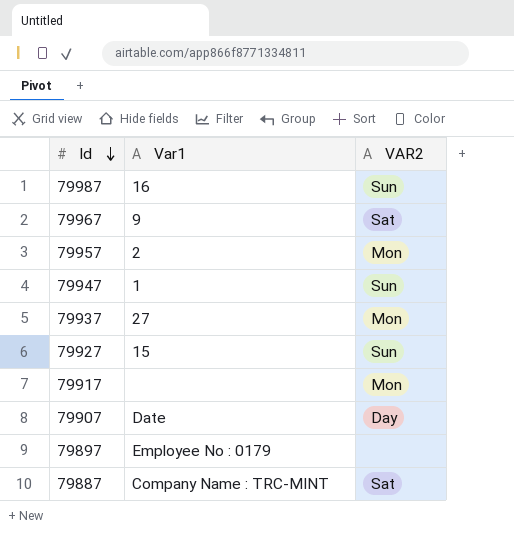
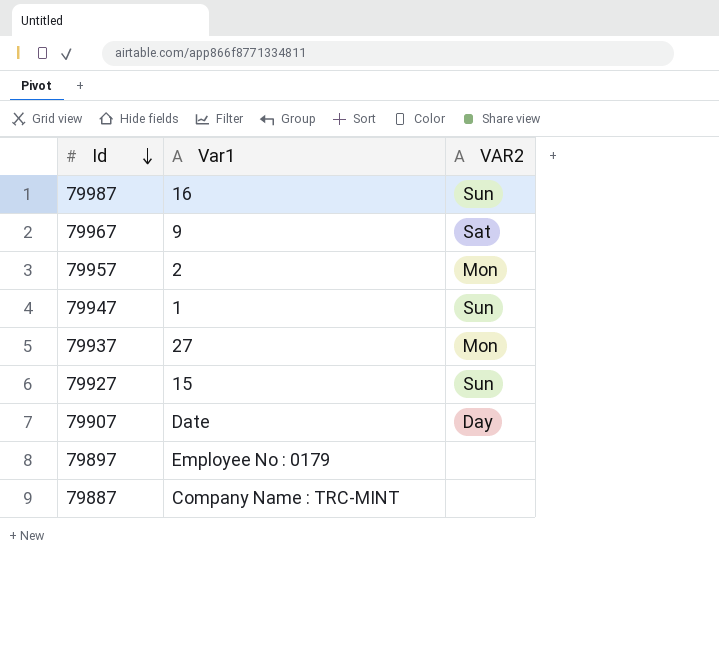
row 79917: none | Mon -> none
79887 | VAR2: Sat -> none

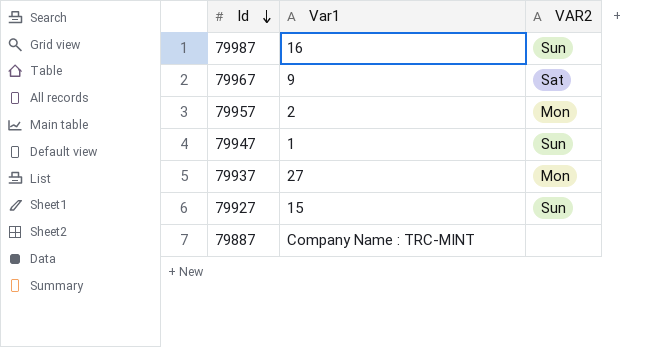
row 79907: Date | Day -> none
row 79897: Employee No : 0179 | none -> none

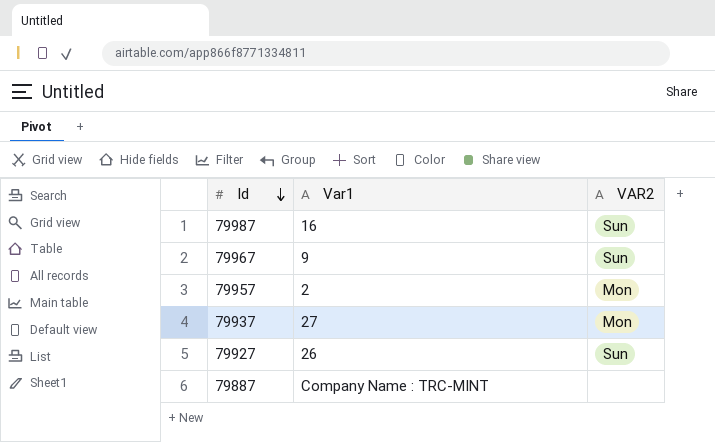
row 79947: 1 | Sun -> none
79967 | VAR2: Sat -> Sun
79927 | Var1: 15 -> 26

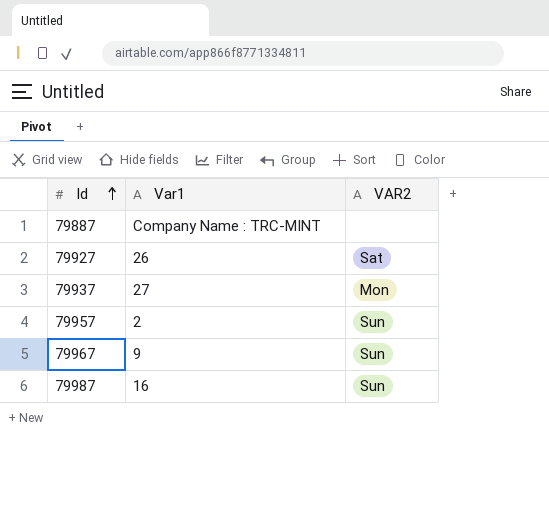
row order: Id descending -> Id ascending
79927 | VAR2: Sun -> Sat
79957 | VAR2: Mon -> Sun

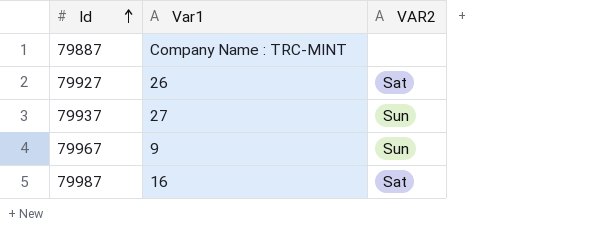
row 79957: 2 | Sun -> none
79937 | VAR2: Mon -> Sun
79987 | VAR2: Sun -> Sat

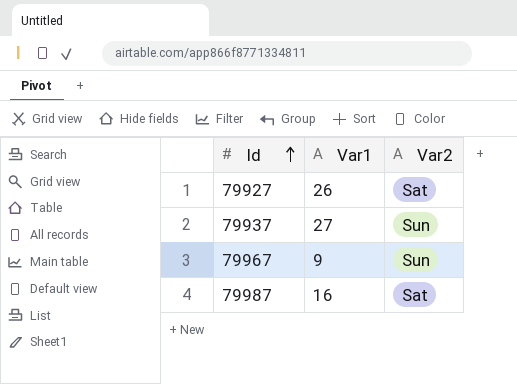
column name: VAR2 -> Var2
row 79887: Company Name : TRC-MINT | none -> none

